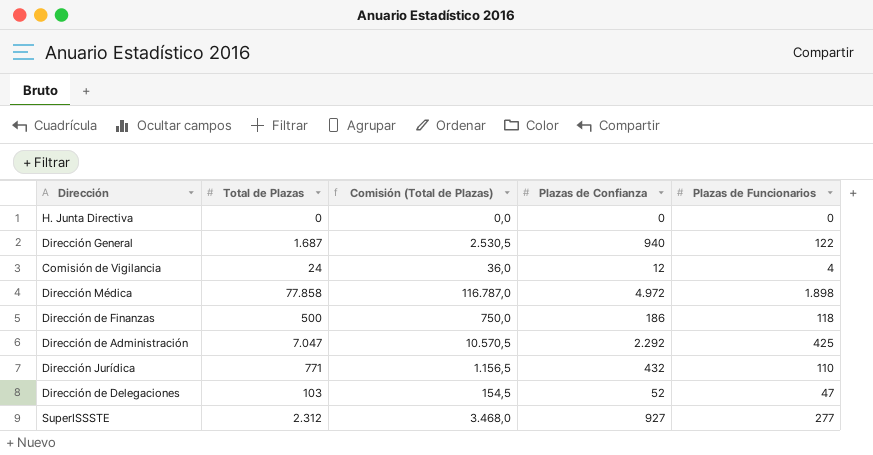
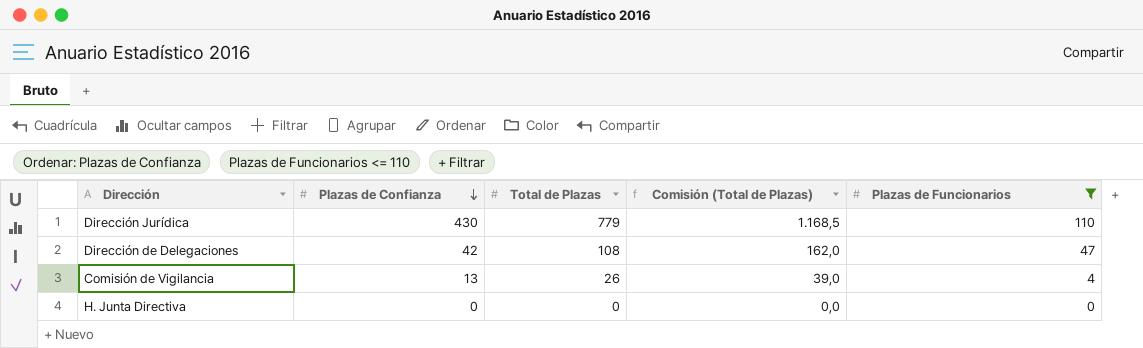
filter: none -> Plazas de Funcionarios <= 110
row order: none -> Plazas de Confianza descending
column Plazas de Confianza | position: 4 -> 2
Dirección Jurídica | Plazas de Confianza: 432 -> 430
Dirección Jurídica | Total de Plazas: 771 -> 779
Dirección Jurídica | Comisión (Total de Plazas): 1.156,5 -> 1.168,5
Dirección de Delegaciones | Plazas de Confianza: 52 -> 42
Dirección de Delegaciones | Total de Plazas: 103 -> 108
Dirección de Delegaciones | Comisión (Total de Plazas): 154,5 -> 162,0
Comisión de Vigilancia | Plazas de Confianza: 12 -> 13
Comisión de Vigilancia | Total de Plazas: 24 -> 26
Comisión de Vigilancia | Comisión (Total de Plazas): 36,0 -> 39,0

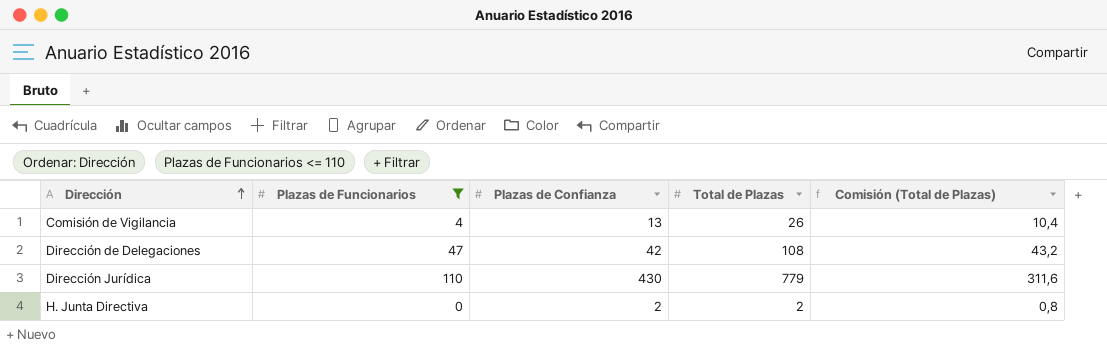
row order: Plazas de Confianza descending -> Dirección ascending
column Plazas de Funcionarios | position: 5 -> 2
column Comisión (Total de Plazas) | formula: [Total de Plazas] * 1,5 -> [Total de Plazas] * 0,4
H. Junta Directiva | Plazas de Confianza: 0 -> 2
H. Junta Directiva | Total de Plazas: 0 -> 2

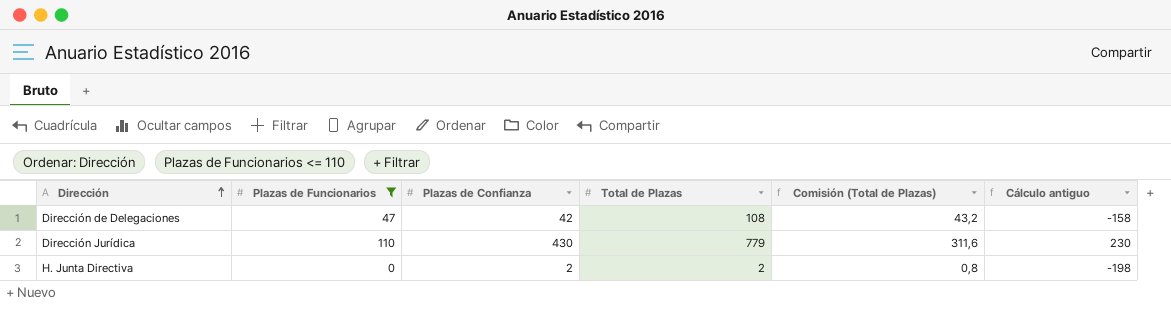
column Cálculo antiguo | formula: none -> [Plazas de Confianza] - 200
row Comisión de Vigilancia: 4 | 13 | 26 | 10,4 -> none

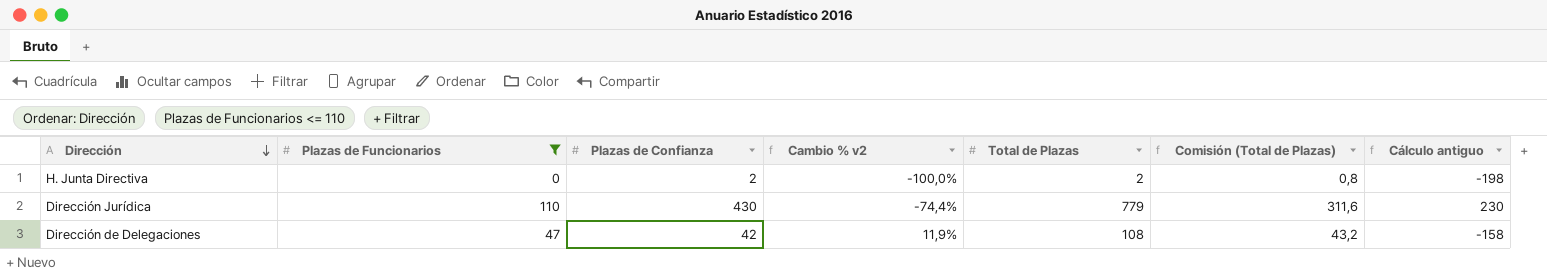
row order: Dirección ascending -> Dirección descending
column Cambio % v2 | formula: none -> ([Plazas de Funcionarios] - [Plazas de Confianza]) / [Plazas de Confianza]

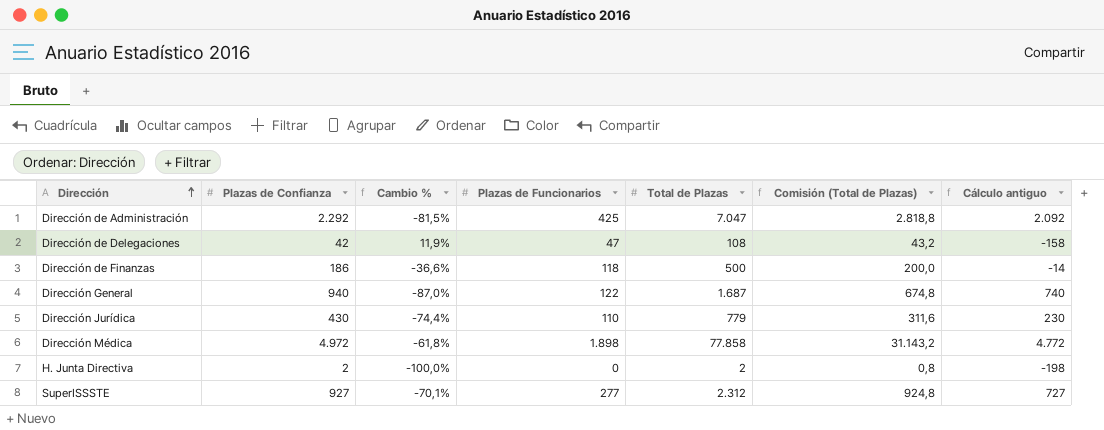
filter: Plazas de Funcionarios <= 110 -> none
row order: Dirección descending -> Dirección ascending
column name: Cambio % v2 -> Cambio %
column Plazas de Funcionarios | position: 2 -> 4

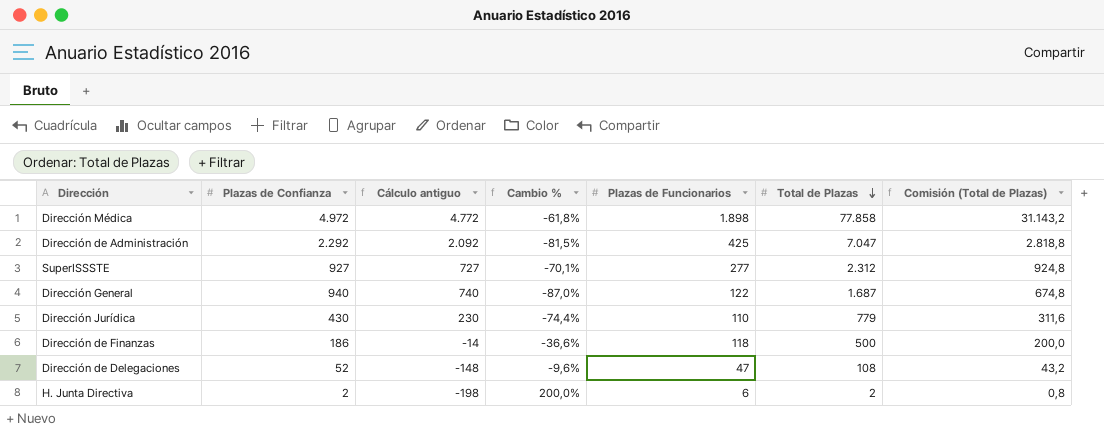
row order: Dirección ascending -> Total de Plazas descending
column Cálculo antiguo | position: 7 -> 3
Dirección de Delegaciones | Plazas de Confianza: 42 -> 52
Dirección de Delegaciones | Cálculo antiguo: -158 -> -148
Dirección de Delegaciones | Cambio %: 11,9% -> -9,6%
H. Junta Directiva | Cambio %: -100,0% -> 200,0%
H. Junta Directiva | Plazas de Funcionarios: 0 -> 6

